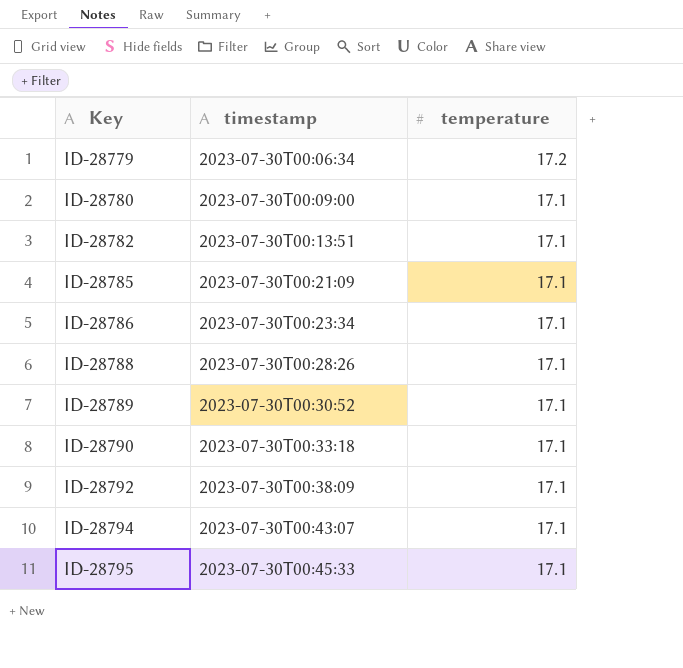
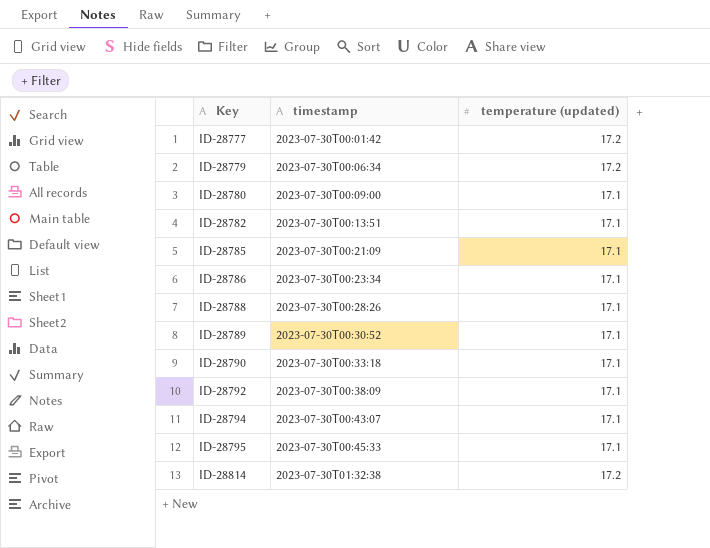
column name: temperature -> temperature (updated)
row ID-28777: none -> 2023-07-30T00:01:42 | 17.2
row ID-28814: none -> 2023-07-30T01:32:38 | 17.2

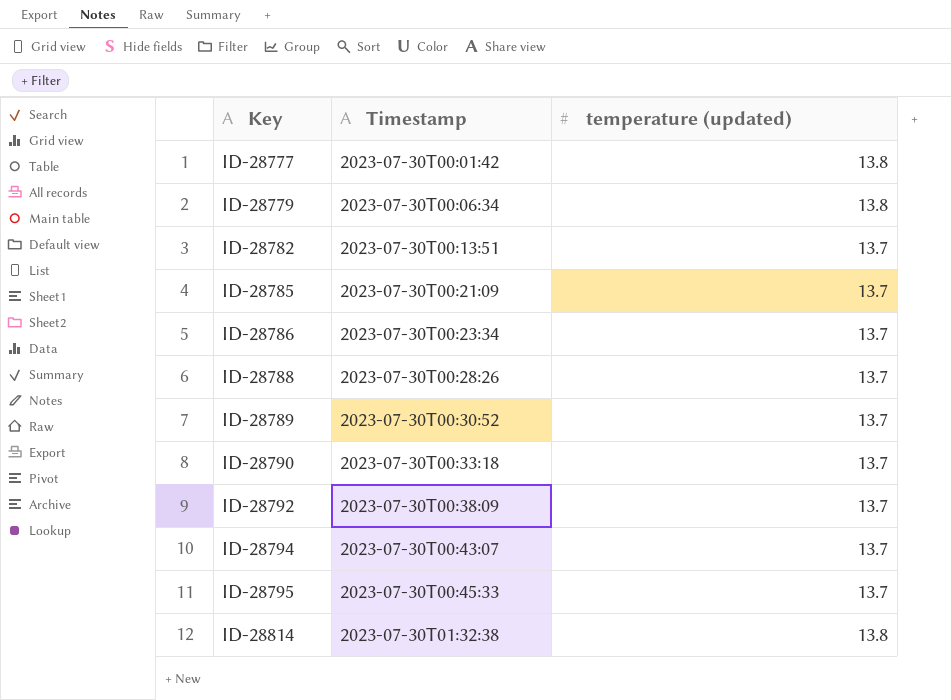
column name: timestamp -> Timestamp
row ID-28780: 2023-07-30T00:09:00 | 17.1 -> none
ID-28777 | temperature (updated): 17.2 -> 13.8
ID-28779 | temperature (updated): 17.2 -> 13.8
ID-28782 | temperature (updated): 17.1 -> 13.7
ID-28785 | temperature (updated): 17.1 -> 13.7
ID-28786 | temperature (updated): 17.1 -> 13.7
ID-28788 | temperature (updated): 17.1 -> 13.7
ID-28789 | temperature (updated): 17.1 -> 13.7
ID-28790 | temperature (updated): 17.1 -> 13.7
ID-28792 | temperature (updated): 17.1 -> 13.7
ID-28794 | temperature (updated): 17.1 -> 13.7
ID-28795 | temperature (updated): 17.1 -> 13.7
ID-28814 | temperature (updated): 17.2 -> 13.8

